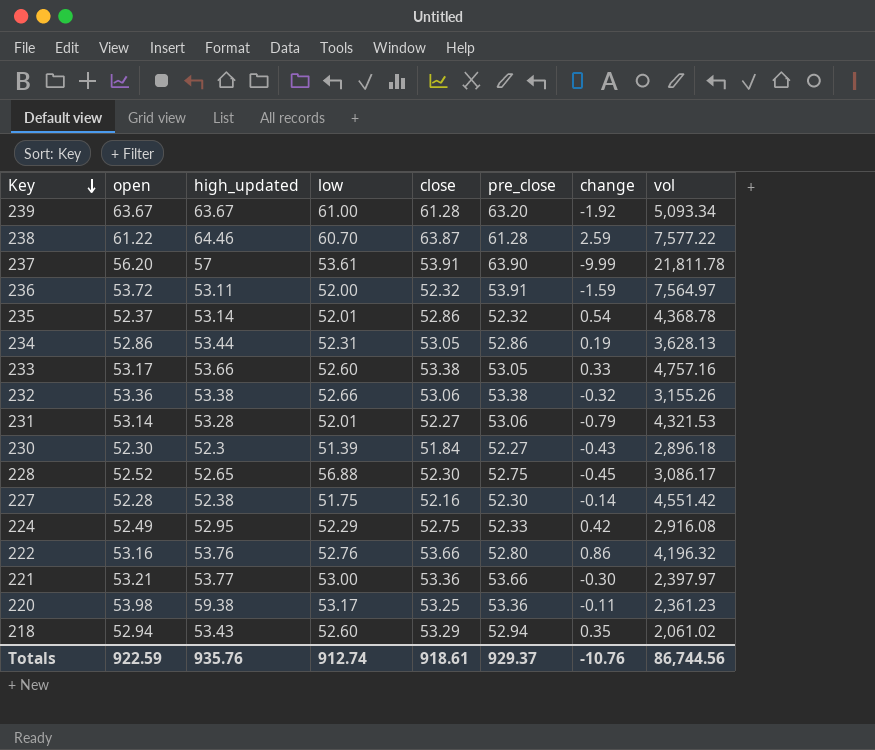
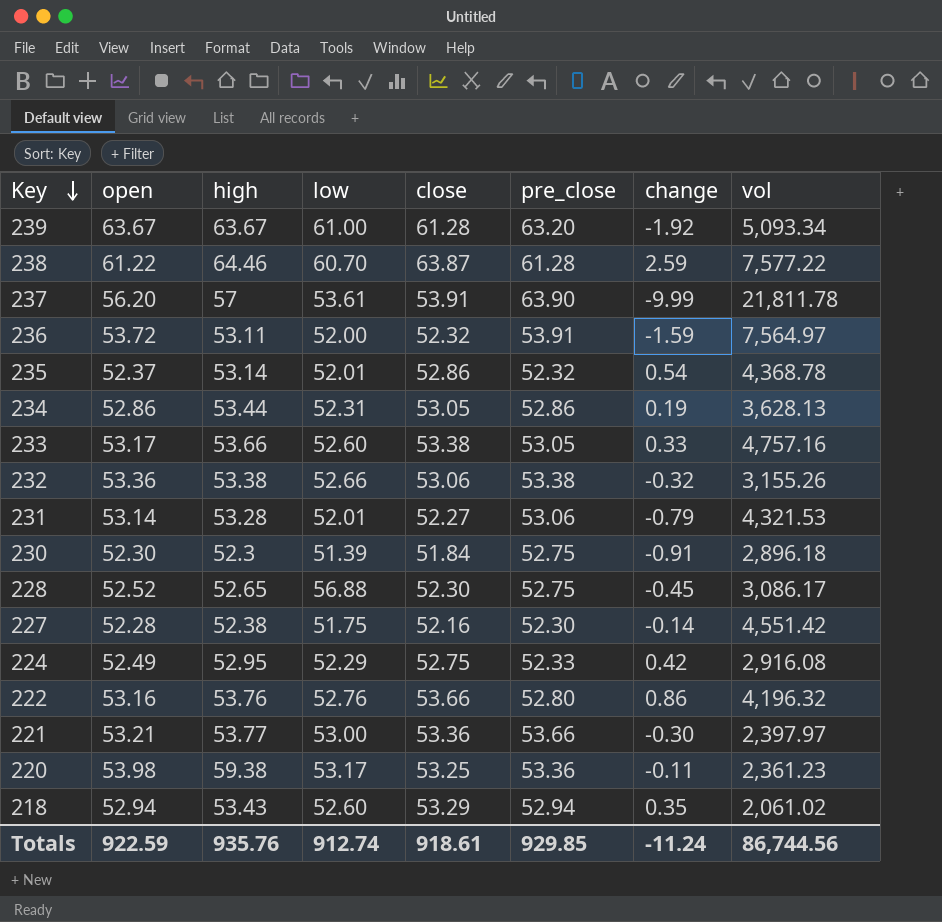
column name: high_updated -> high
230 | pre_close: 52.27 -> 52.75
230 | change: -0.43 -> -0.91
Totals | pre_close: 929.37 -> 929.85
Totals | change: -10.76 -> -11.24

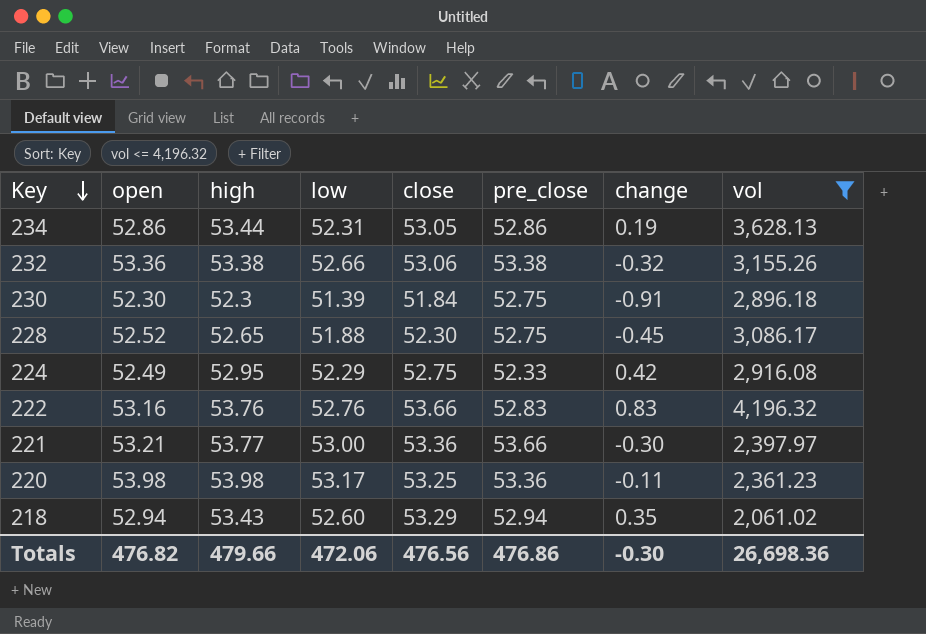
filter: none -> vol <= 4,196.32
228 | low: 56.88 -> 51.88
222 | pre_close: 52.80 -> 52.83
222 | change: 0.86 -> 0.83
220 | high: 59.38 -> 53.98
Totals | open: 922.59 -> 476.82
Totals | high: 935.76 -> 479.66
Totals | low: 912.74 -> 472.06
Totals | close: 918.61 -> 476.56
Totals | pre_close: 929.85 -> 476.86
Totals | change: -11.24 -> -0.30
Totals | vol: 86,744.56 -> 26,698.36

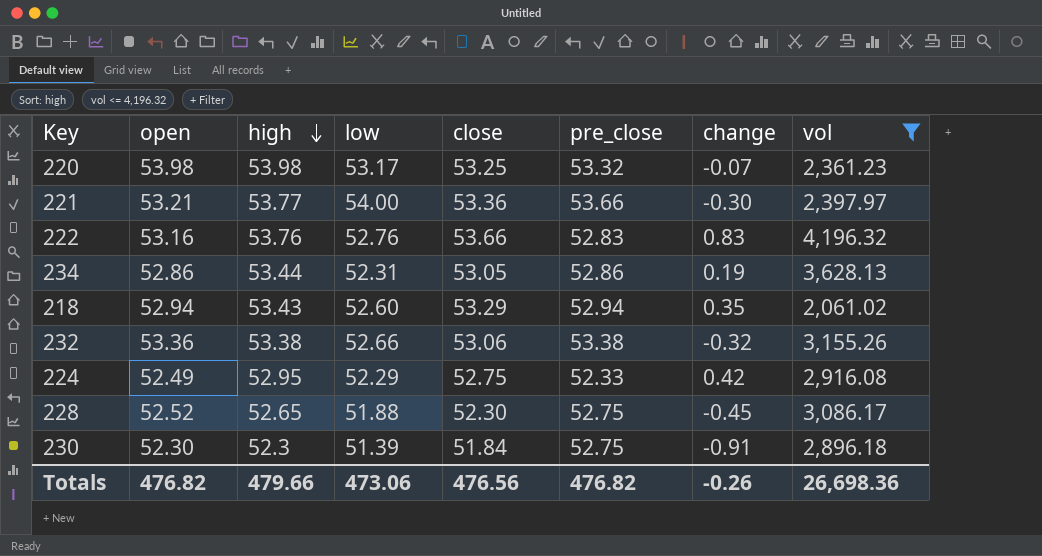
row order: Key descending -> high descending
220 | pre_close: 53.36 -> 53.32
220 | change: -0.11 -> -0.07
221 | low: 53.00 -> 54.00
Totals | low: 472.06 -> 473.06
Totals | pre_close: 476.86 -> 476.82
Totals | change: -0.30 -> -0.26

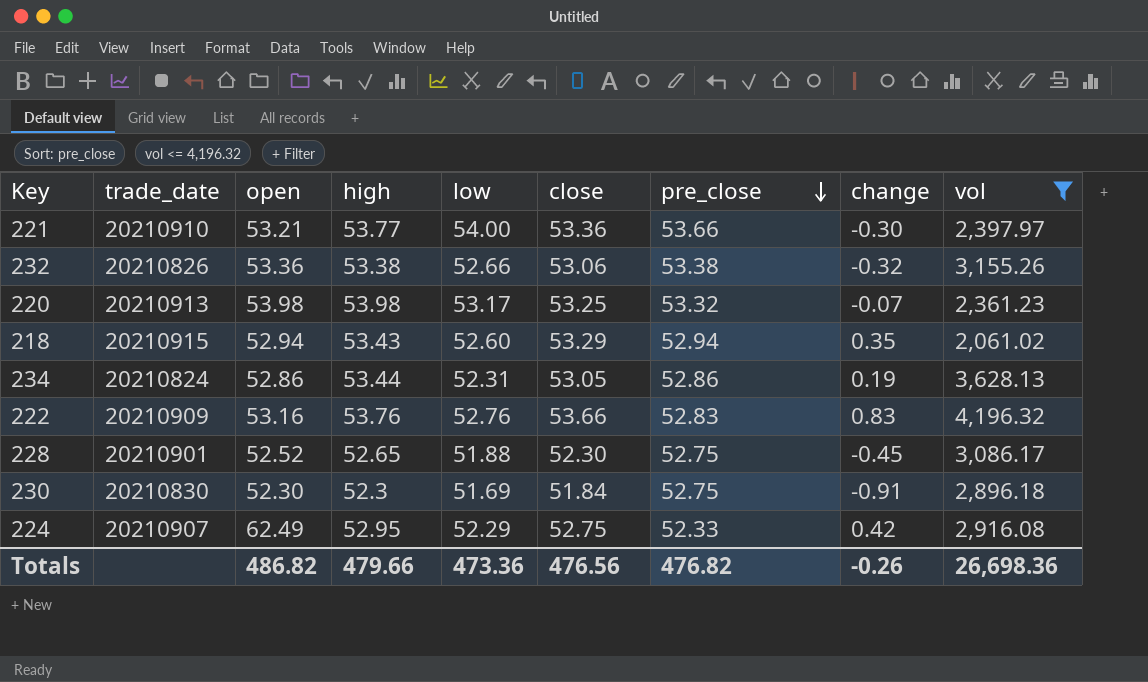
row order: high descending -> pre_close descending
column trade_date | position: none -> 2
230 | low: 51.39 -> 51.69
224 | open: 52.49 -> 62.49
Totals | open: 476.82 -> 486.82
Totals | low: 473.06 -> 473.36

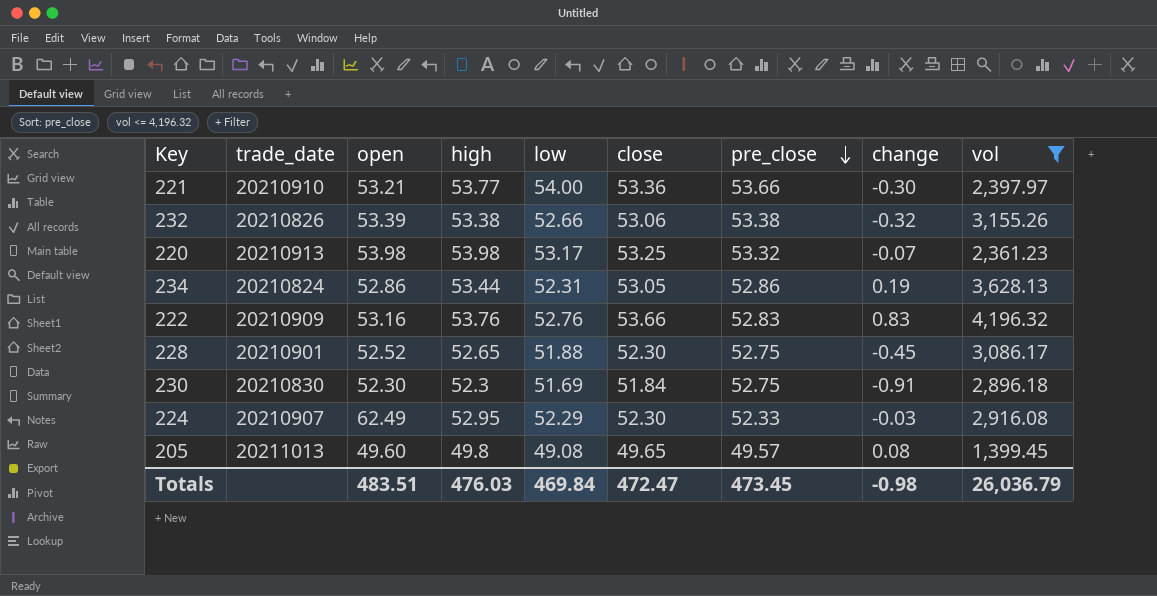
row 218: 20210915 | 52.94 | 53.43 | 52.60 | 53.29 | 52.94 | 0.35 | 2,061.02 -> none
232 | open: 53.36 -> 53.39
224 | close: 52.75 -> 52.30
224 | change: 0.42 -> -0.03
row 205: none -> 20211013 | 49.60 | 49.8 | 49.08 | 49.65 | 49.57 | 0.08 | 1,399.45
Totals | open: 486.82 -> 483.51
Totals | high: 479.66 -> 476.03
Totals | low: 473.36 -> 469.84
Totals | close: 476.56 -> 472.47
Totals | pre_close: 476.82 -> 473.45
Totals | change: -0.26 -> -0.98
Totals | vol: 26,698.36 -> 26,036.79

